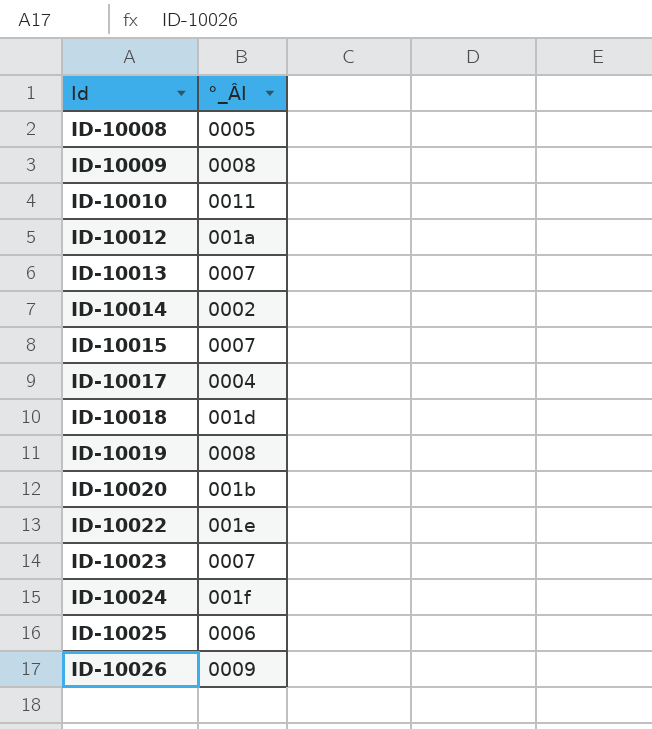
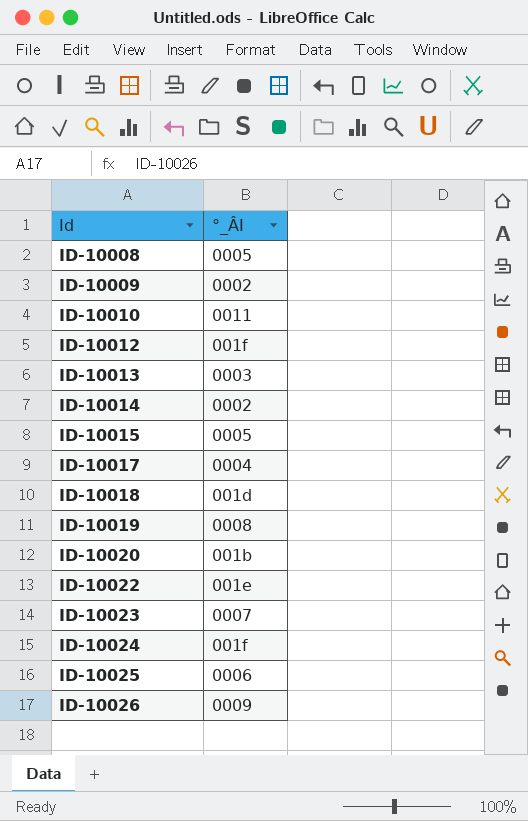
ID-10009 | °_ÂI: 0008 -> 0002
ID-10012 | °_ÂI: 001a -> 001f
ID-10013 | °_ÂI: 0007 -> 0003
ID-10015 | °_ÂI: 0007 -> 0005

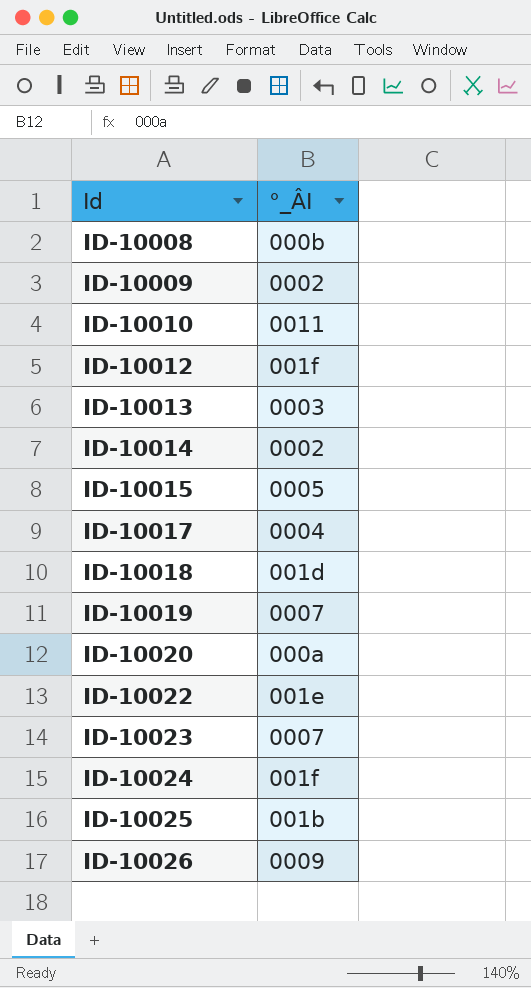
ID-10008 | °_ÂI: 0005 -> 000b
ID-10019 | °_ÂI: 0008 -> 0007
ID-10020 | °_ÂI: 001b -> 000a
ID-10025 | °_ÂI: 0006 -> 001b

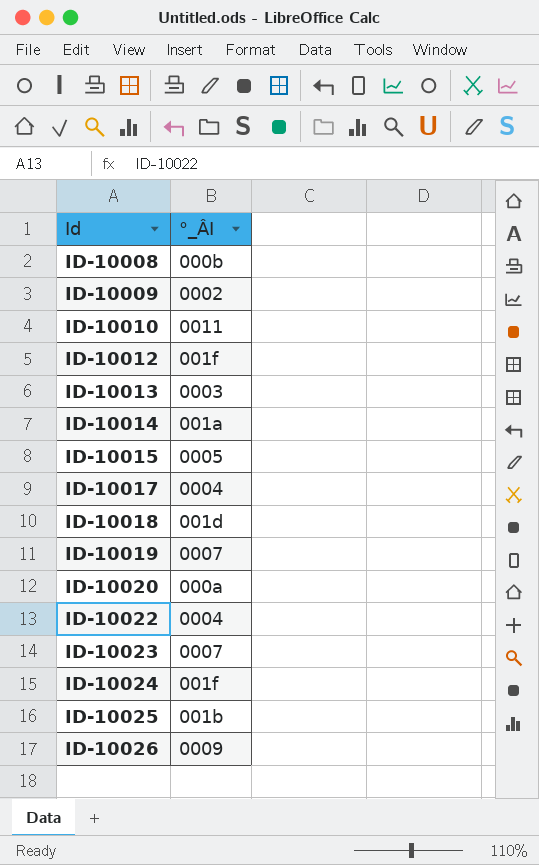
ID-10014 | °_ÂI: 0002 -> 001a
ID-10022 | °_ÂI: 001e -> 0004

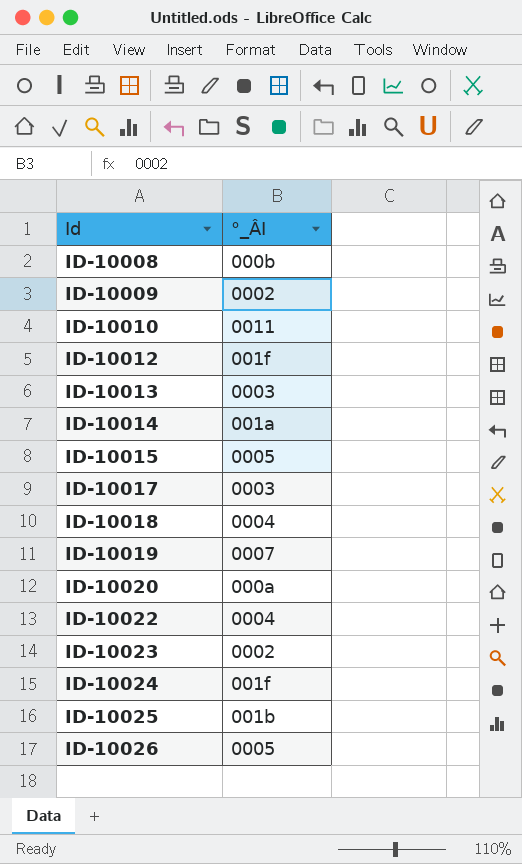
ID-10017 | °_ÂI: 0004 -> 0003
ID-10018 | °_ÂI: 001d -> 0004
ID-10023 | °_ÂI: 0007 -> 0002
ID-10026 | °_ÂI: 0009 -> 0005

